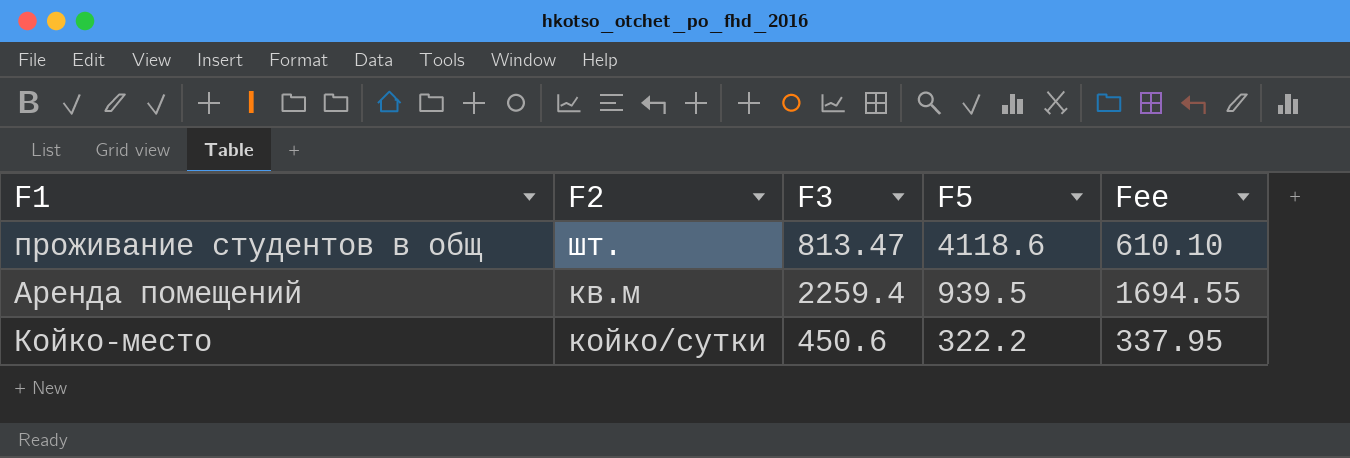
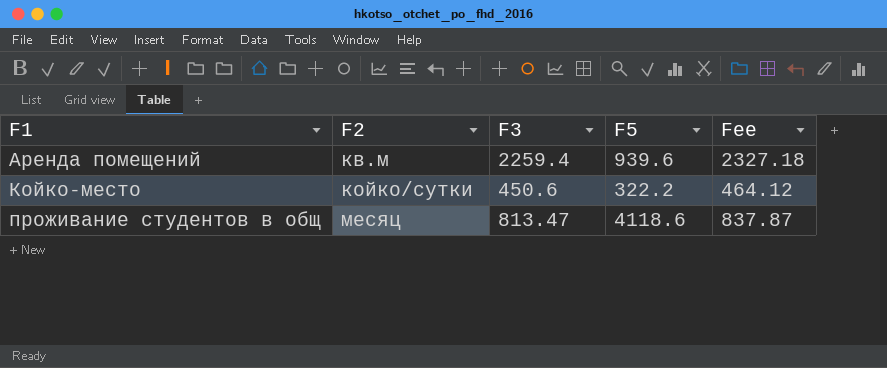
row order: F5 descending -> F1 ascending
column Fee | formula: [F3] * 0.75 -> [F3] * 1.03
Аренда помещений | F5: 939.5 -> 939.6
проживание студентов в общ | F2: шт. -> месяц

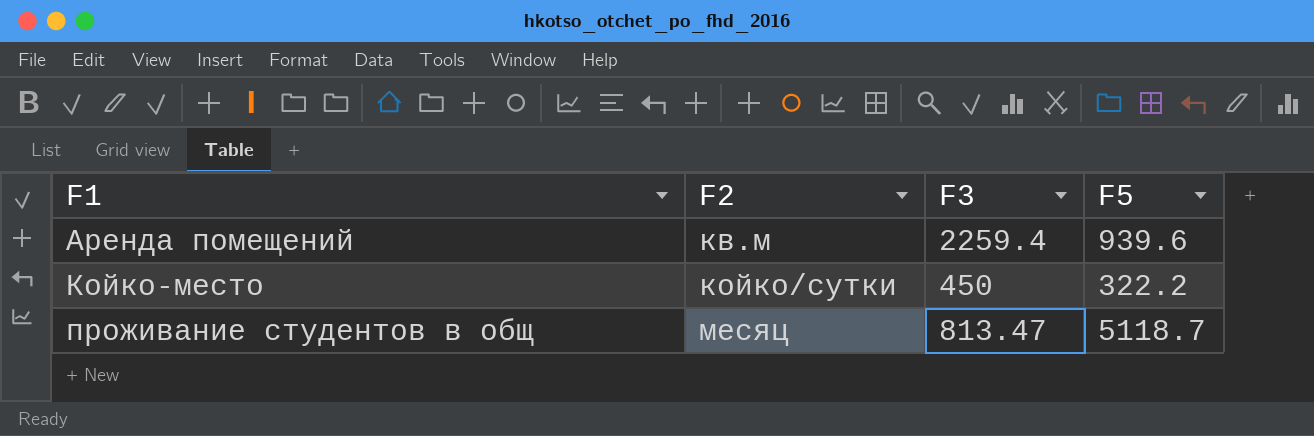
column Fee | formula: [F3] * 1.03 -> none
Койко-место | F3: 450.6 -> 450
проживание студентов в общ | F5: 4118.6 -> 5118.7

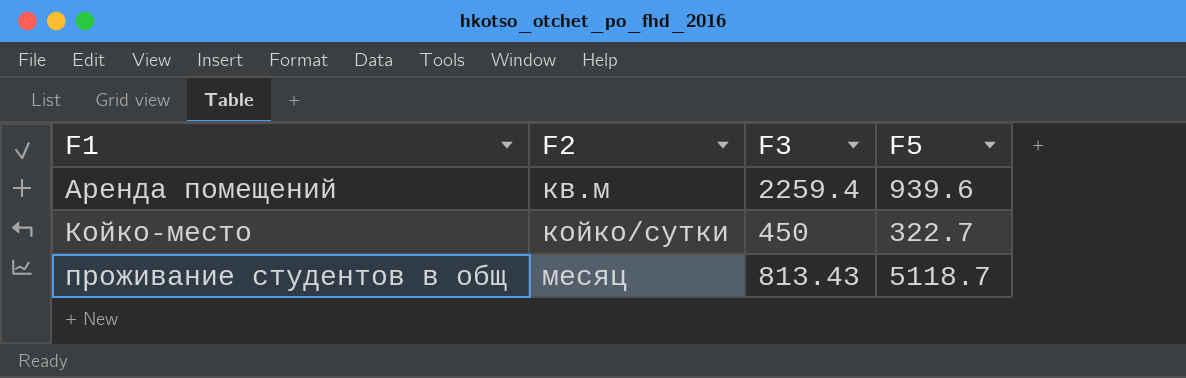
Койко-место | F5: 322.2 -> 322.7
проживание студентов в общ | F3: 813.47 -> 813.43

